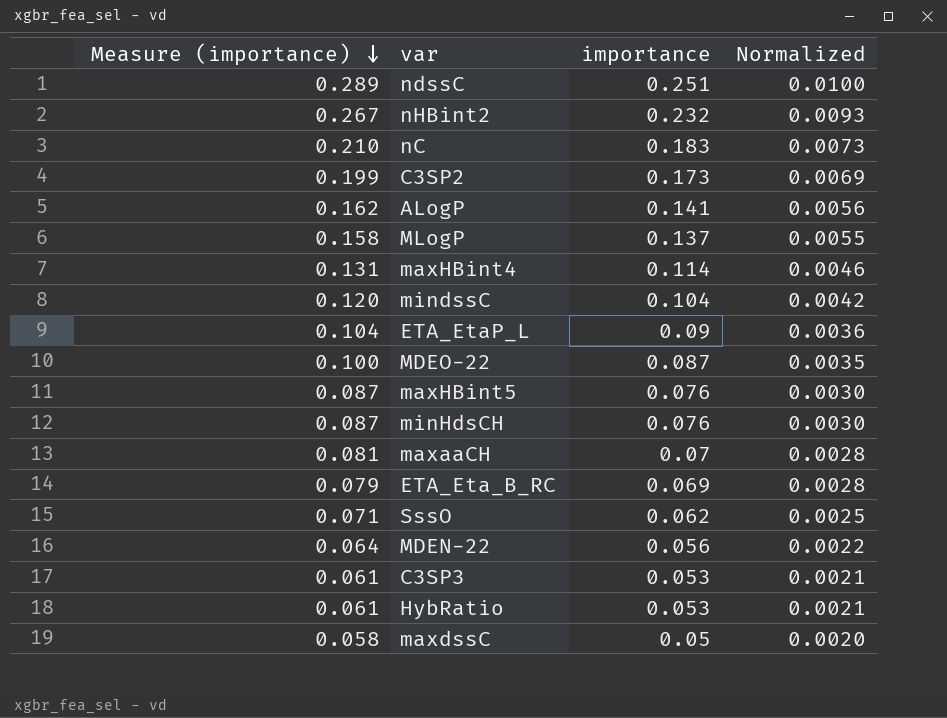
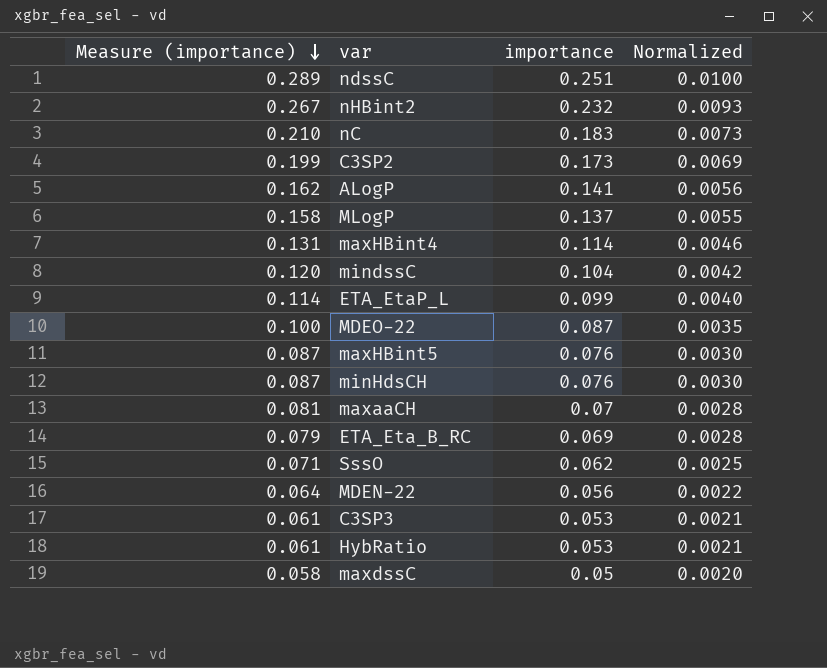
ETA_EtaP_L | Measure (importance): 0.104 -> 0.114
ETA_EtaP_L | importance: 0.09 -> 0.099
ETA_EtaP_L | Normalized: 0.0036 -> 0.0040

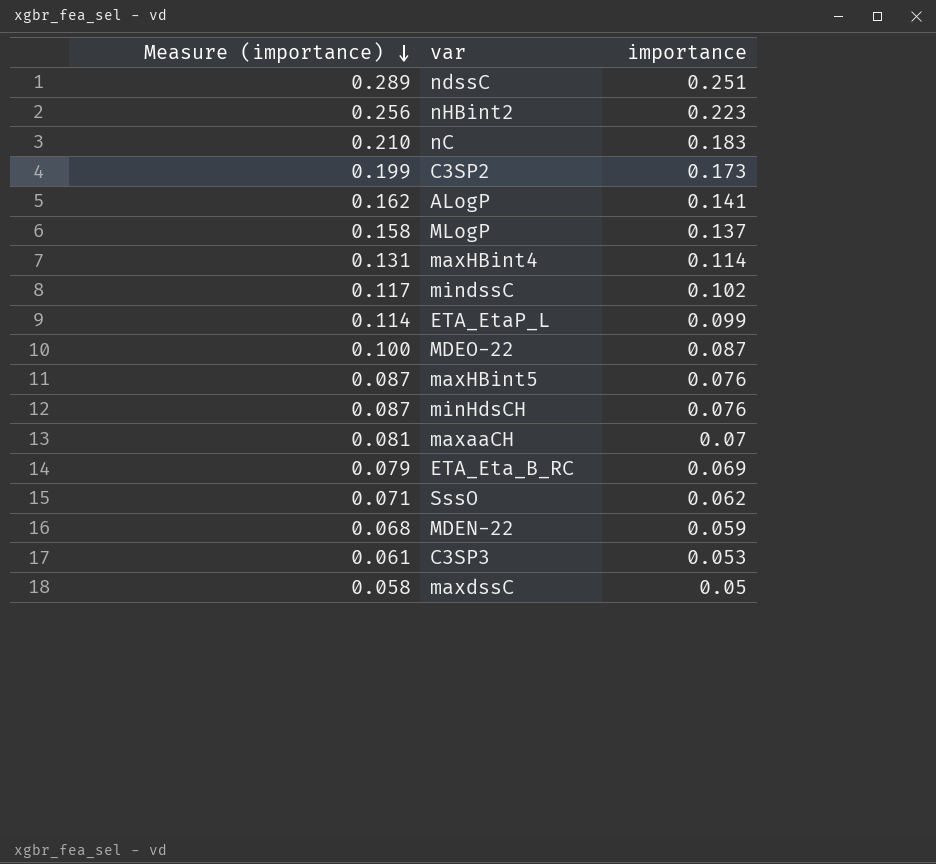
column Normalized | formula: [importance] * 0.04 -> none
row HybRatio: 0.061 | 0.053 | 0.0021 -> none
nHBint2 | Measure (importance): 0.267 -> 0.256
nHBint2 | importance: 0.232 -> 0.223
mindssC | Measure (importance): 0.120 -> 0.117
mindssC | importance: 0.104 -> 0.102
MDEN-22 | Measure (importance): 0.064 -> 0.068
MDEN-22 | importance: 0.056 -> 0.059

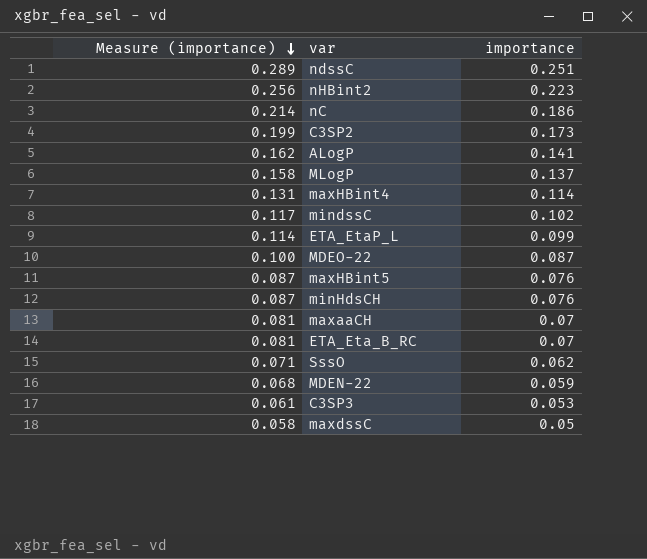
nC | Measure (importance): 0.210 -> 0.214
nC | importance: 0.183 -> 0.186
ETA_Eta_B_RC | Measure (importance): 0.079 -> 0.081
ETA_Eta_B_RC | importance: 0.069 -> 0.07

